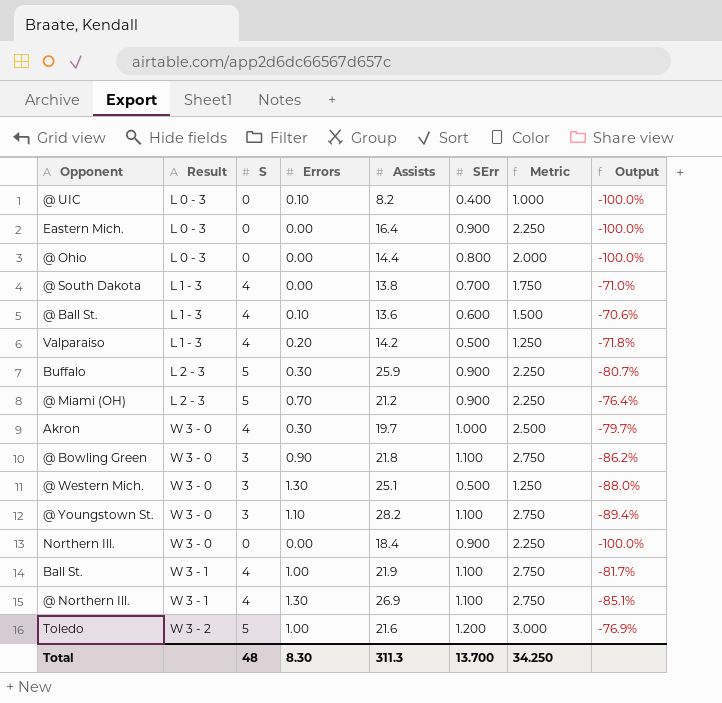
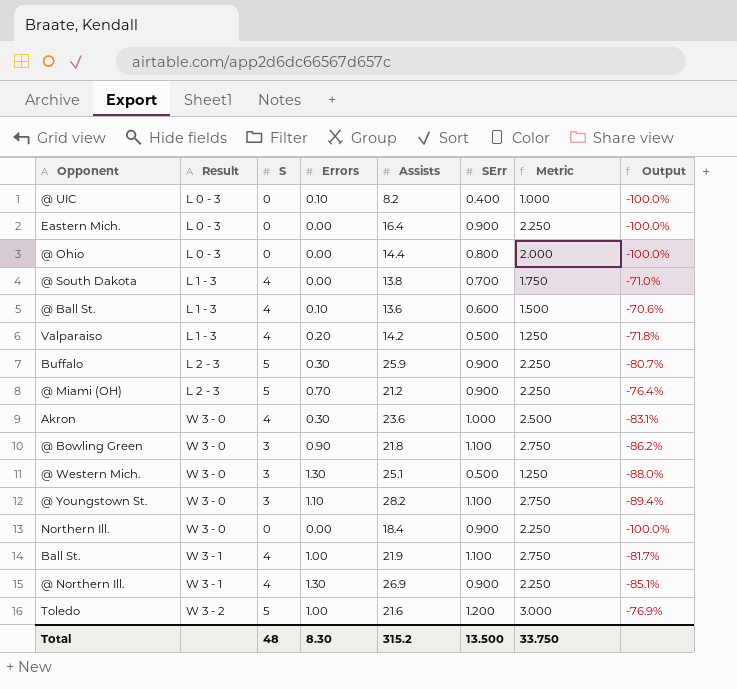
Akron | Assists: 19.7 -> 23.6
Akron | Output: -79.7% -> -83.1%
@ Northern Ill. | SErr: 1.100 -> 0.900
@ Northern Ill. | Metric: 2.750 -> 2.250
Total | Assists: 311.3 -> 315.2
Total | SErr: 13.700 -> 13.500
Total | Metric: 34.250 -> 33.750

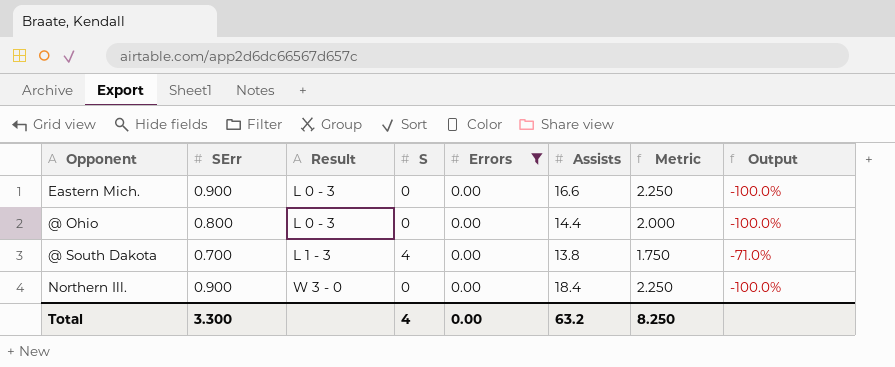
filter: none -> Errors = 0.00
column SErr | position: 6 -> 2
Eastern Mich. | Assists: 16.4 -> 16.6
Total | SErr: 13.500 -> 3.300
Total | S: 48 -> 4
Total | Errors: 8.30 -> 0.00
Total | Assists: 315.2 -> 63.2
Total | Metric: 33.750 -> 8.250

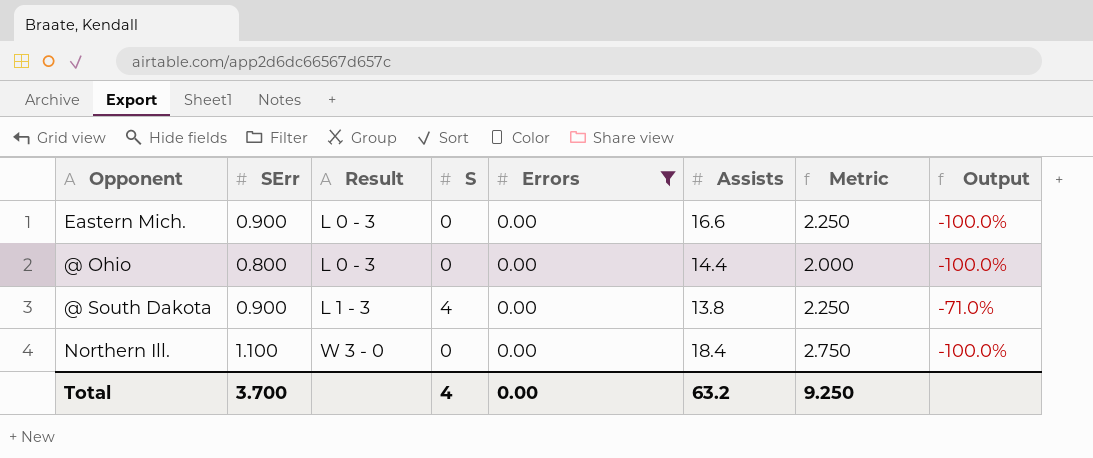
@ South Dakota | SErr: 0.700 -> 0.900
@ South Dakota | Metric: 1.750 -> 2.250
Northern Ill. | SErr: 0.900 -> 1.100
Northern Ill. | Metric: 2.250 -> 2.750
Total | SErr: 3.300 -> 3.700
Total | Metric: 8.250 -> 9.250

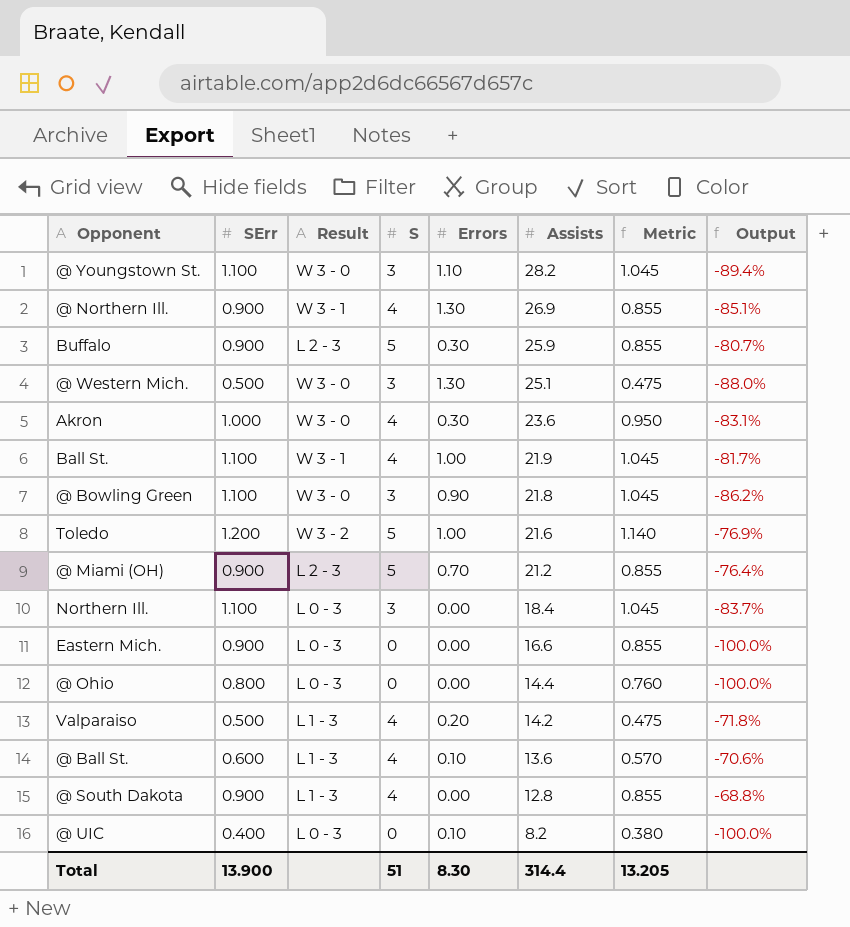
filter: Errors = 0.00 -> none
row order: Result ascending -> Assists descending
column Metric | formula: [SErr] * 2.5 -> [SErr] * 0.95
Northern Ill. | Result: W 3 - 0 -> L 0 - 3
Northern Ill. | S: 0 -> 3
Northern Ill. | Output: -100.0% -> -83.7%
@ South Dakota | Assists: 13.8 -> 12.8
@ South Dakota | Output: -71.0% -> -68.8%
Total | SErr: 3.700 -> 13.900
Total | S: 4 -> 51
Total | Errors: 0.00 -> 8.30
Total | Assists: 63.2 -> 314.4
Total | Metric: 9.250 -> 13.205

